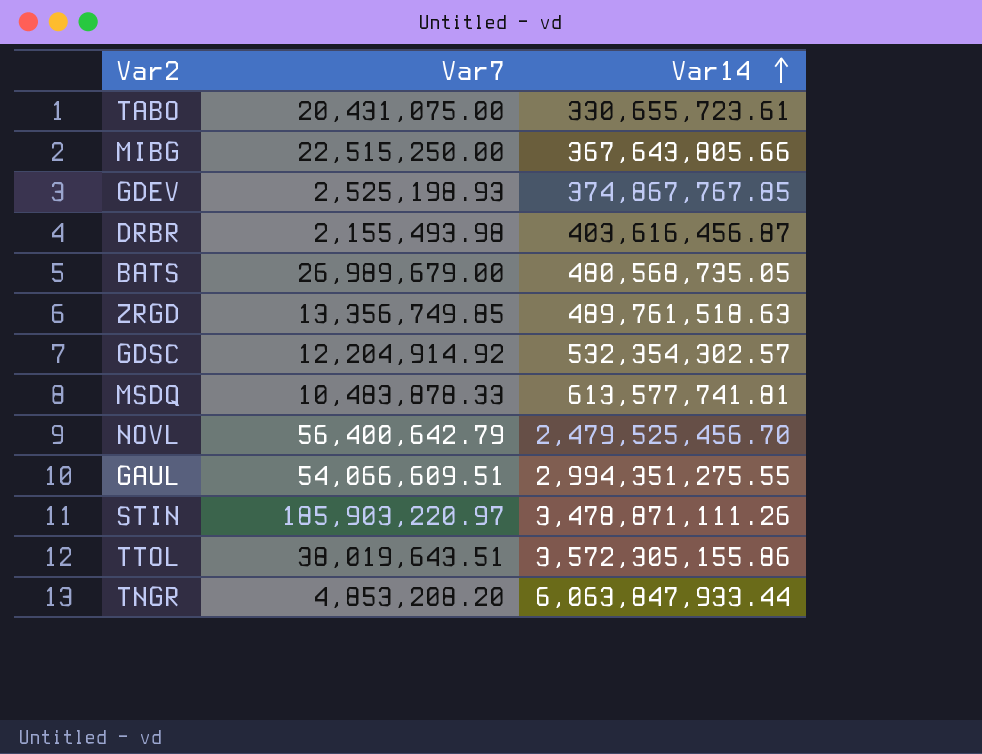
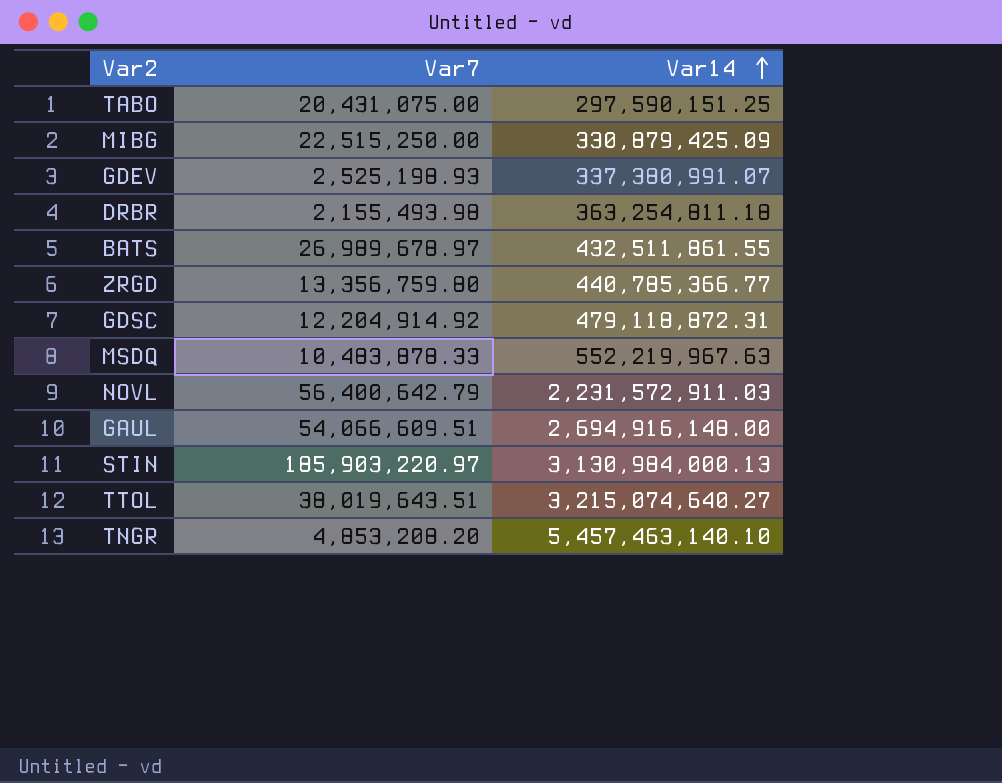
TABO | Var14: 330,655,723.61 -> 297,590,151.25
MIBG | Var14: 367,643,805.66 -> 330,879,425.09
GDEV | Var14: 374,867,767.85 -> 337,380,991.07
DRBR | Var14: 403,616,456.87 -> 363,254,811.18
BATS | Var7: 26,989,679.00 -> 26,989,678.97
BATS | Var14: 480,568,735.05 -> 432,511,861.55
ZRGD | Var7: 13,356,749.85 -> 13,356,759.80
ZRGD | Var14: 489,761,518.63 -> 440,785,366.77
GDSC | Var14: 532,354,302.57 -> 479,118,872.31
MSDQ | Var14: 613,577,741.81 -> 552,219,967.63
NOVL | Var14: 2,479,525,456.70 -> 2,231,572,911.03
GAUL | Var14: 2,994,351,275.55 -> 2,694,916,148.00
STIN | Var14: 3,478,871,111.26 -> 3,130,984,000.13
TTOL | Var14: 3,572,305,155.86 -> 3,215,074,640.27
TNGR | Var14: 6,063,847,933.44 -> 5,457,463,140.10

